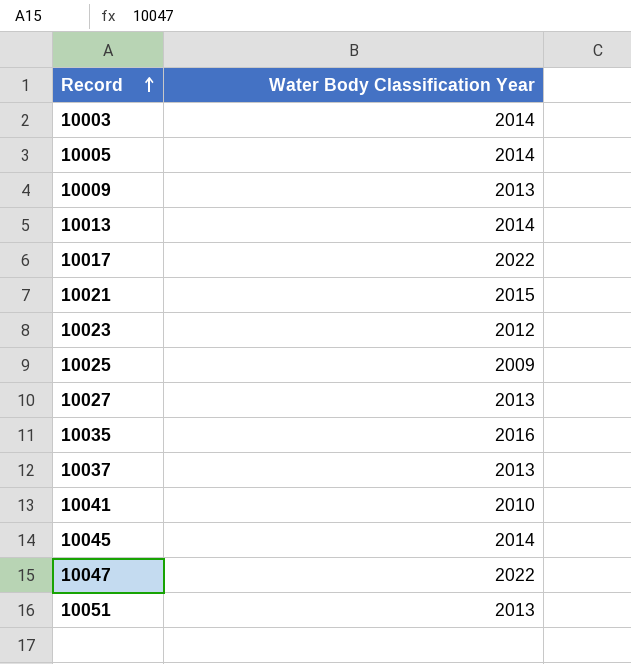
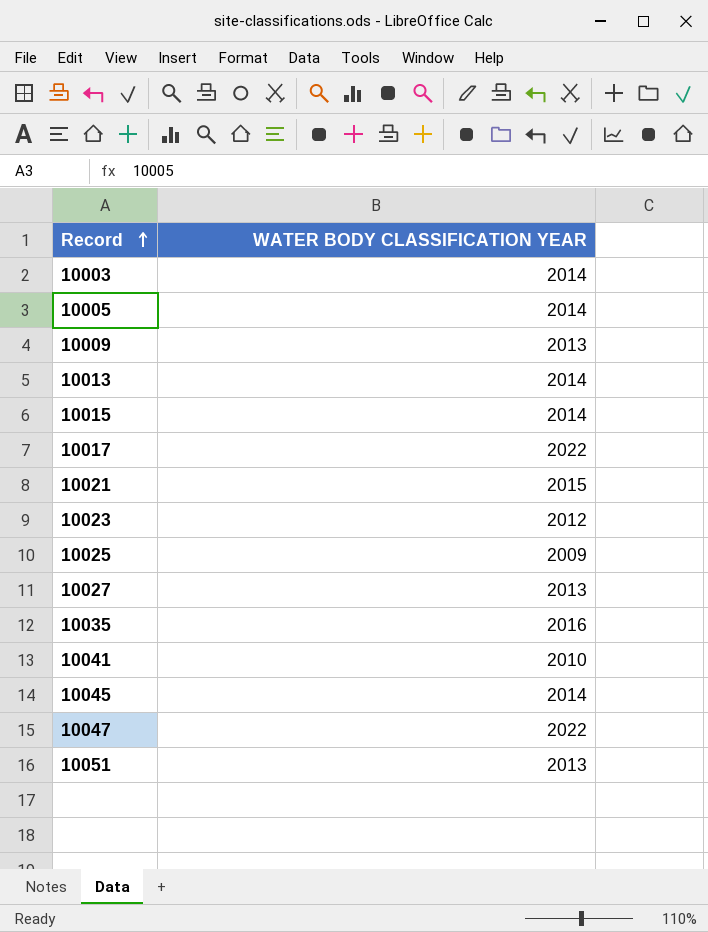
column name: Water Body Classification Year -> WATER BODY CLASSIFICATION YEAR
row 10037: 2013 -> none
row 10015: none -> 2014

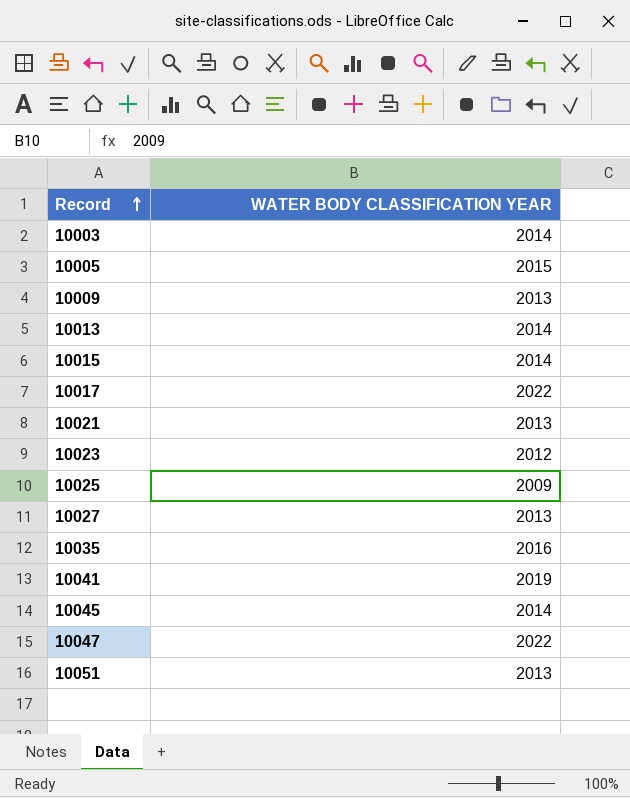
10005 | WATER BODY CLASSIFICATION YEAR: 2014 -> 2015
10021 | WATER BODY CLASSIFICATION YEAR: 2015 -> 2013
10041 | WATER BODY CLASSIFICATION YEAR: 2010 -> 2019

